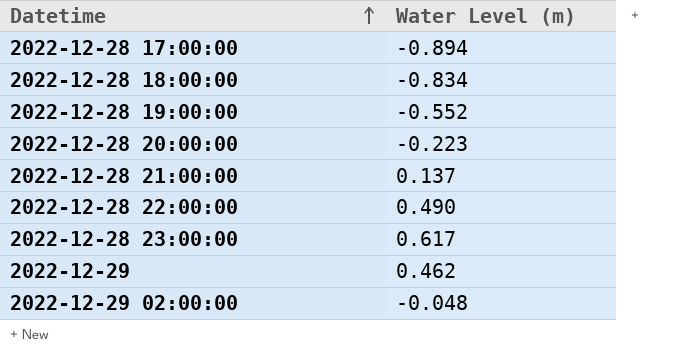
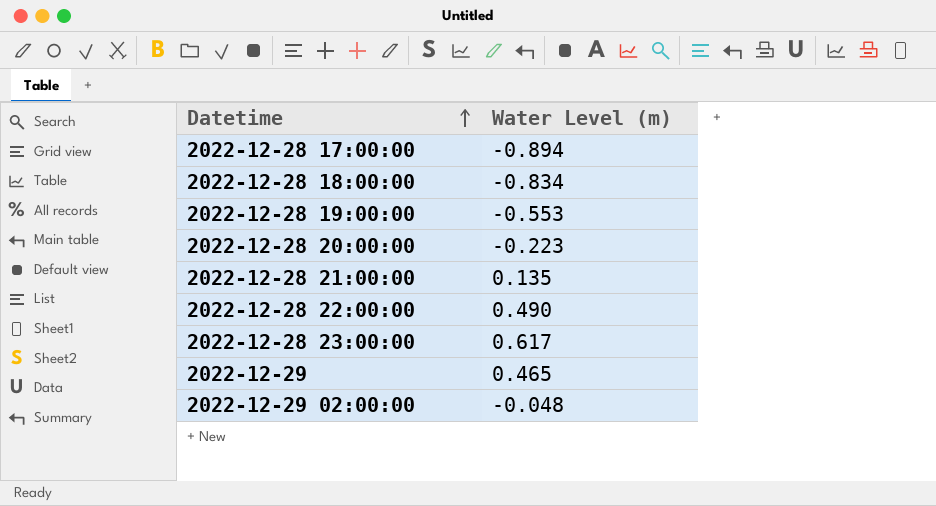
2022-12-28 19:00:00 | Water Level (m): -0.552 -> -0.553
2022-12-28 21:00:00 | Water Level (m): 0.137 -> 0.135
2022-12-29 | Water Level (m): 0.462 -> 0.465

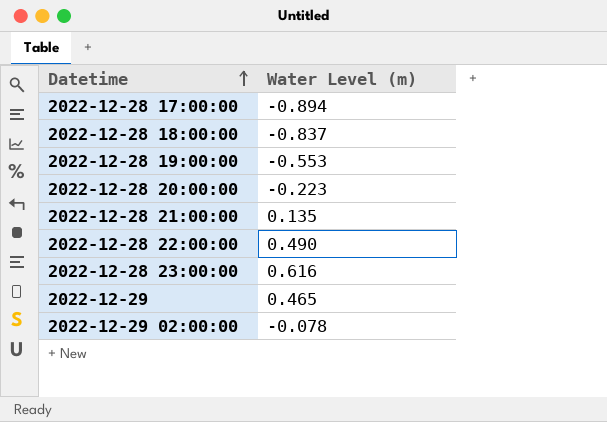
2022-12-28 18:00:00 | Water Level (m): -0.834 -> -0.837
2022-12-28 23:00:00 | Water Level (m): 0.617 -> 0.616
2022-12-29 02:00:00 | Water Level (m): -0.048 -> -0.078

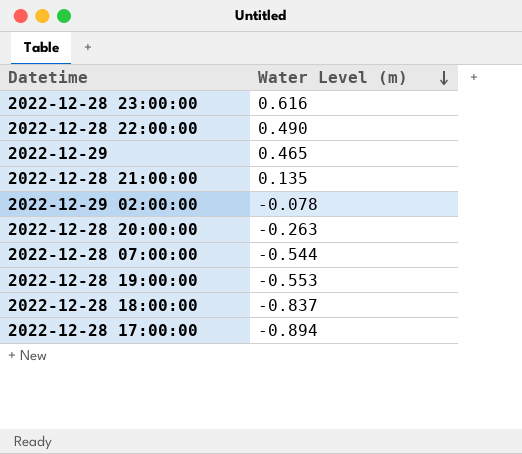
row order: Datetime ascending -> Water Level (m) descending
2022-12-28 20:00:00 | Water Level (m): -0.223 -> -0.263
row 2022-12-28 07:00:00: none -> -0.544

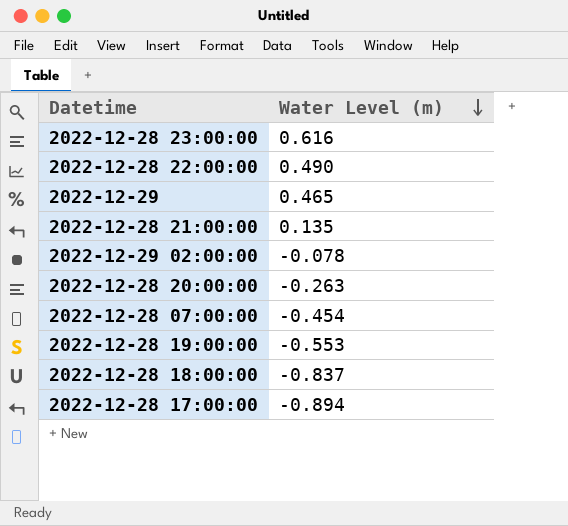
2022-12-28 07:00:00 | Water Level (m): -0.544 -> -0.454

